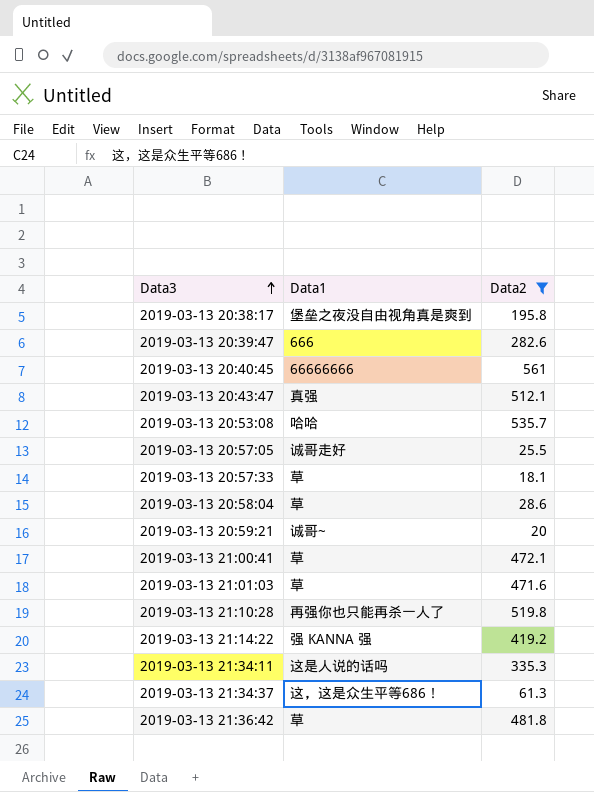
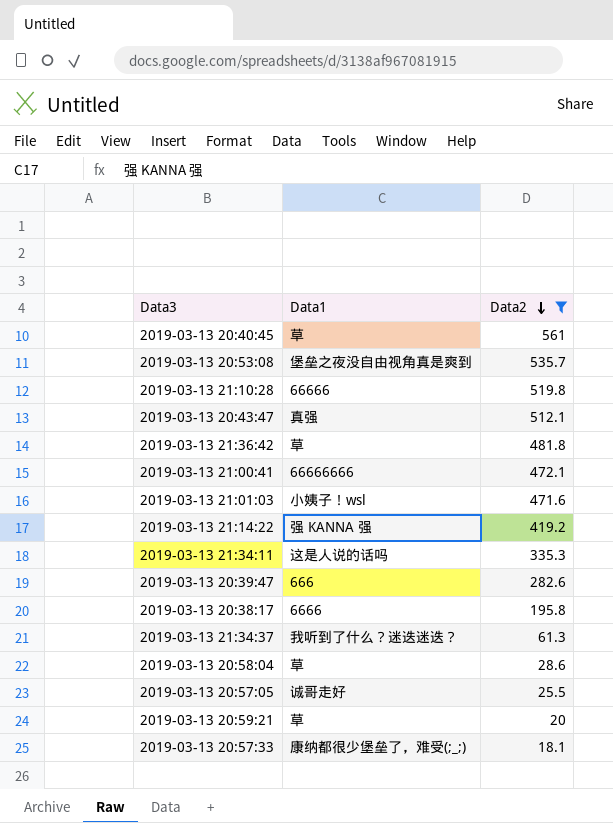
row order: Data3 ascending -> Data2 descending
2019-03-13 20:40:45 | Data1: 66666666 -> 草
2019-03-13 20:53:08 | Data1: 哈哈 -> 堡垒之夜没自由视角真是爽到
2019-03-13 21:10:28 | Data1: 再强你也只能再杀一人了 -> 66666
2019-03-13 21:00:41 | Data1: 草 -> 66666666
2019-03-13 21:01:03 | Data1: 草 -> 小姨子！wsl
2019-03-13 20:38:17 | Data1: 堡垒之夜没自由视角真是爽到 -> 6666
2019-03-13 21:34:37 | Data1: 这，这是众生平等686！ -> 我听到了什么？迷迭迷迭？
2019-03-13 20:59:21 | Data1: 诚哥~ -> 草
2019-03-13 20:57:33 | Data1: 草 -> 康纳都很少堡垒了，难受(;_;)

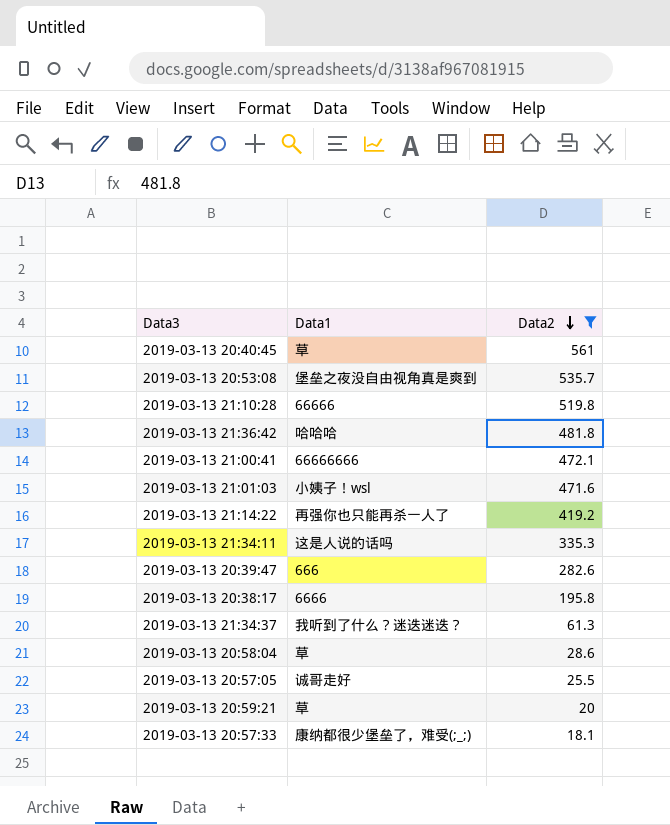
row 2019-03-13 20:43:47: 真强 | 512.1 -> none
2019-03-13 21:36:42 | Data1: 草 -> 哈哈哈
2019-03-13 21:14:22 | Data1: 强 KANNA 强 -> 再强你也只能再杀一人了

